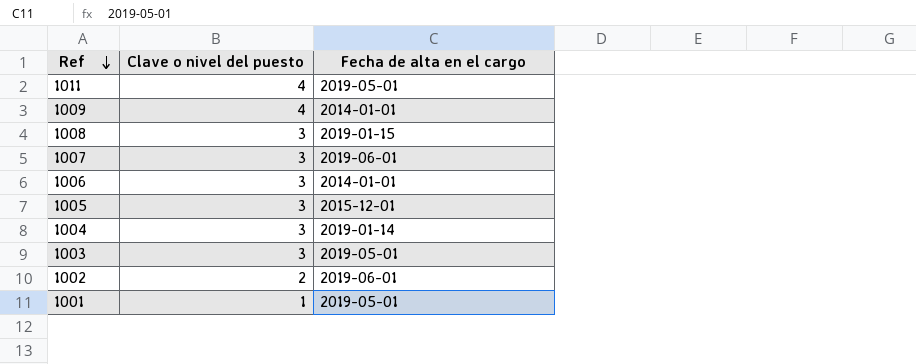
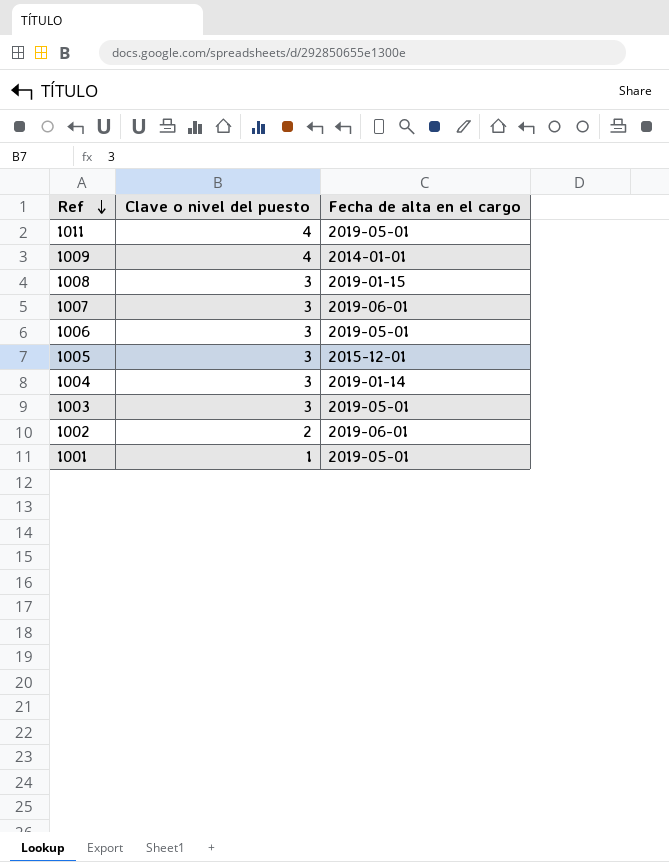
1006 | Fecha de alta en el cargo: 2014-01-01 -> 2019-05-01

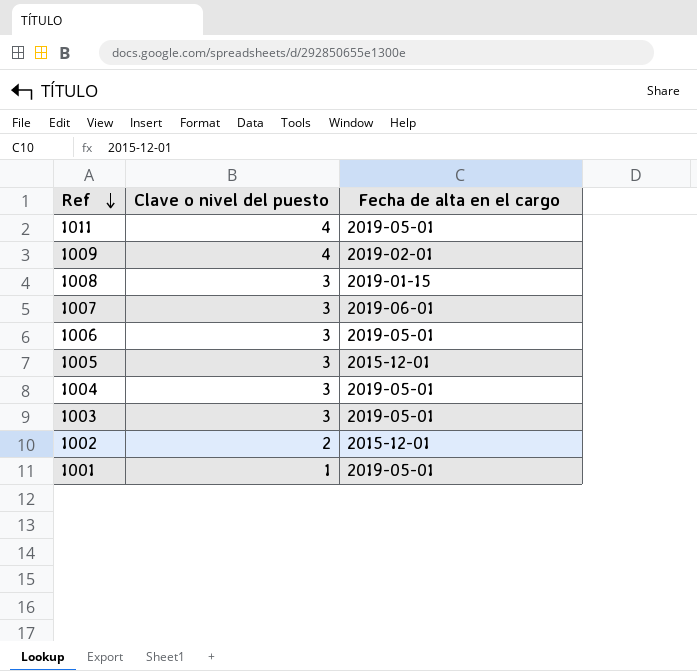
1009 | Fecha de alta en el cargo: 2014-01-01 -> 2019-02-01
1004 | Fecha de alta en el cargo: 2019-01-14 -> 2019-05-01
1002 | Fecha de alta en el cargo: 2019-06-01 -> 2015-12-01

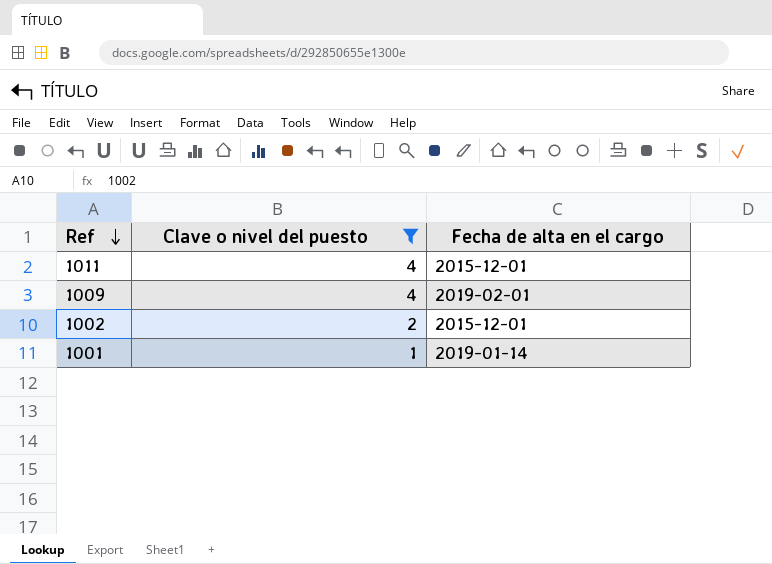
filter: none -> Clave o nivel del puesto != 3
1011 | Fecha de alta en el cargo: 2019-05-01 -> 2015-12-01
1001 | Fecha de alta en el cargo: 2019-05-01 -> 2019-01-14

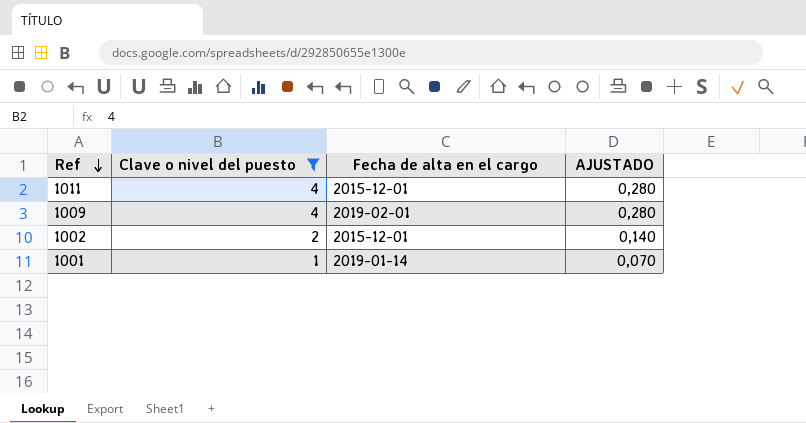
column AJUSTADO | formula: none -> [Clave o nivel del puesto] * 0,07

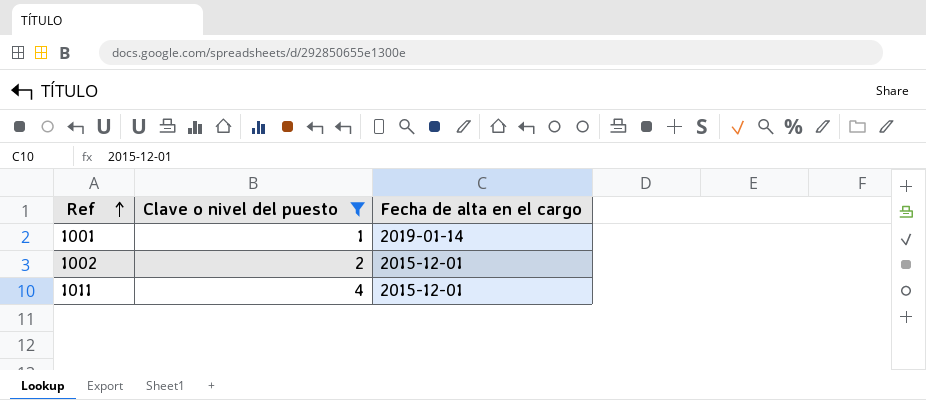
row order: Ref descending -> Ref ascending
column AJUSTADO | formula: [Clave o nivel del puesto] * 0,07 -> none
row 1009: 4 | 2019-02-01 | 0,280 -> none

